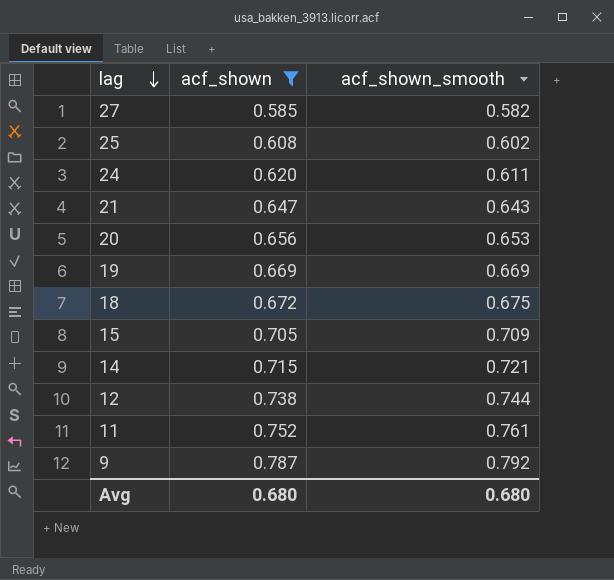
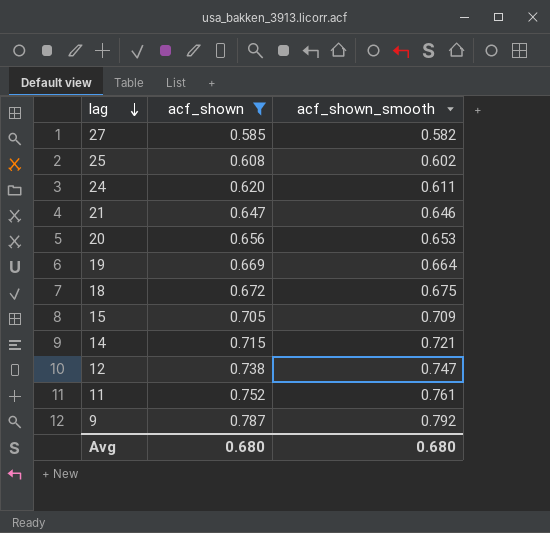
21 | acf_shown_smooth: 0.643 -> 0.646
19 | acf_shown_smooth: 0.669 -> 0.664
12 | acf_shown_smooth: 0.744 -> 0.747

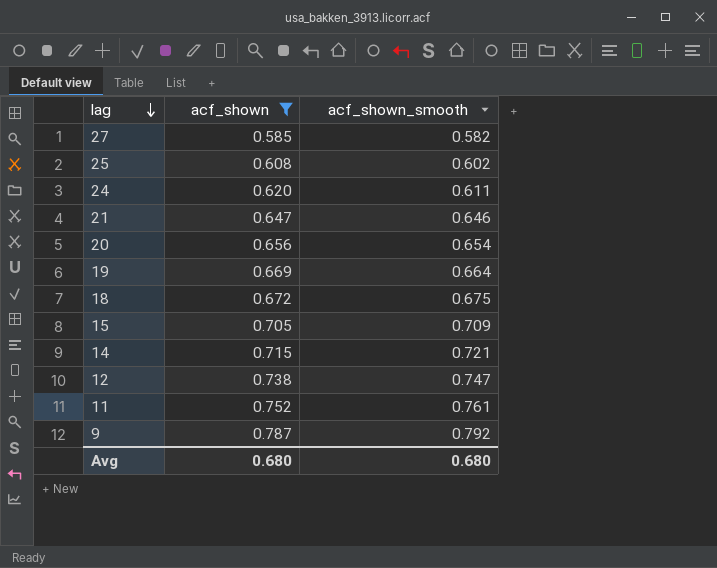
20 | acf_shown_smooth: 0.653 -> 0.654

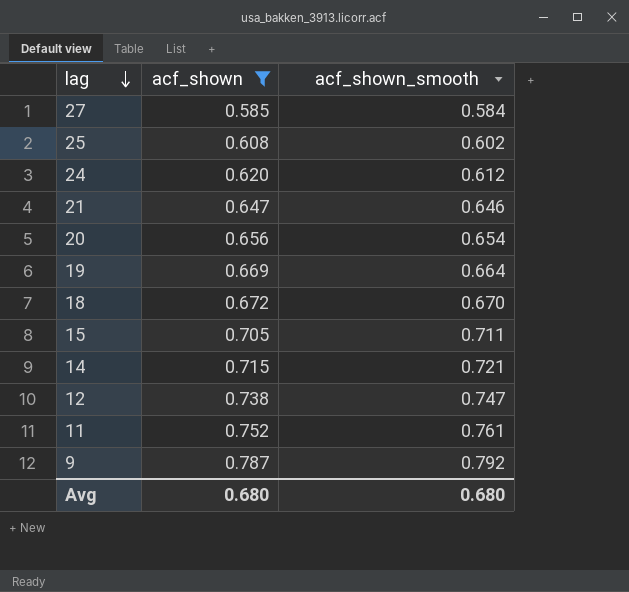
27 | acf_shown_smooth: 0.582 -> 0.584
24 | acf_shown_smooth: 0.611 -> 0.612
18 | acf_shown_smooth: 0.675 -> 0.670
15 | acf_shown_smooth: 0.709 -> 0.711

